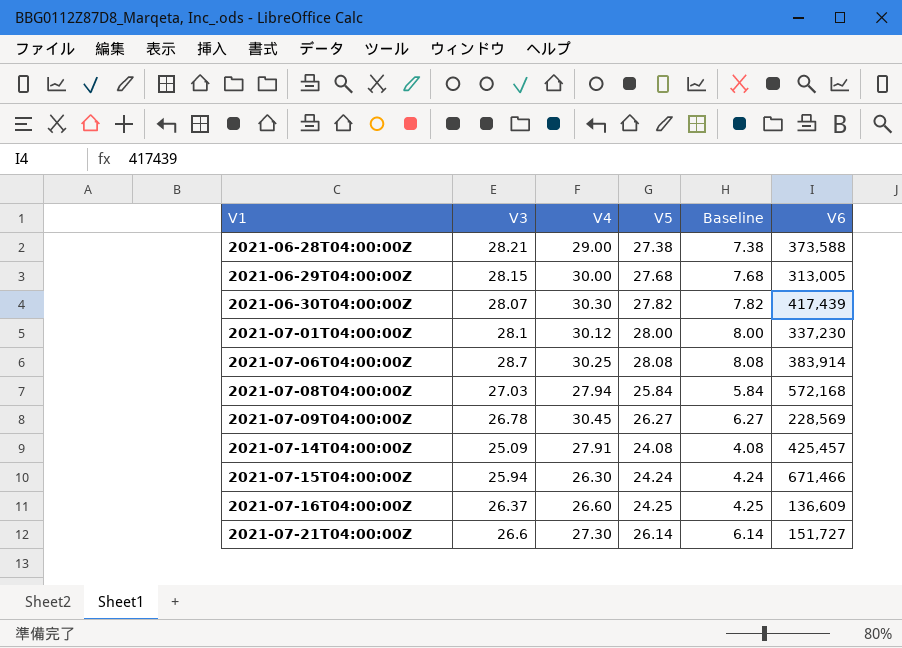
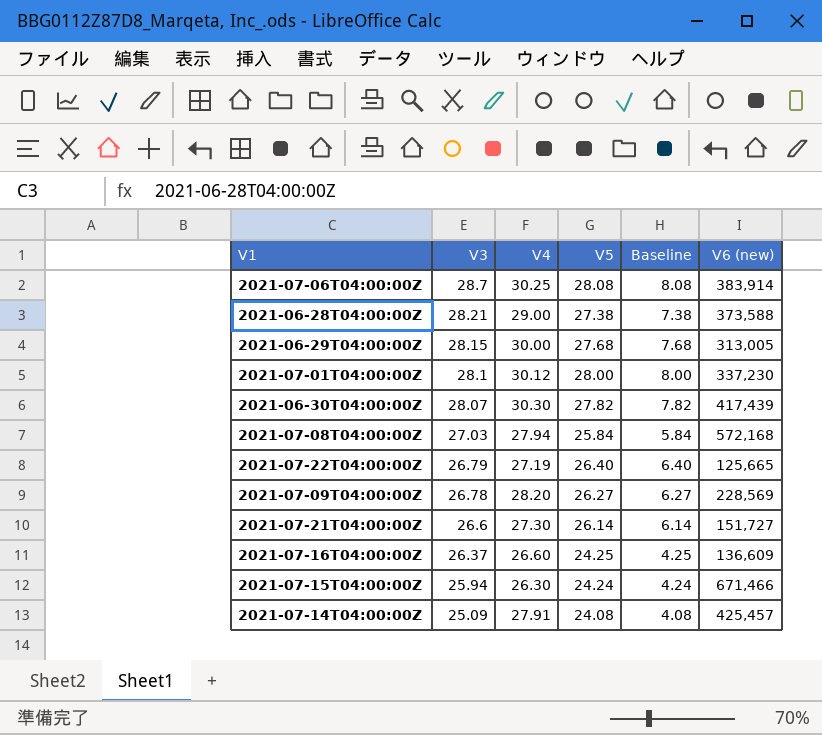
row order: V1 ascending -> V3 descending
column name: V6 -> V6 (new)
row 2021-07-22T04:00:00Z: none -> 26.79 | 27.19 | 26.40 | 6.40 | 125,665
2021-07-09T04:00:00Z | V4: 30.45 -> 28.20

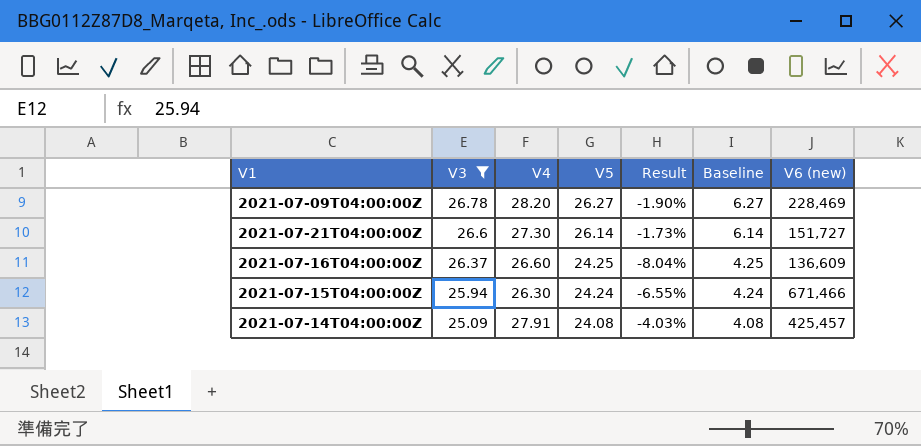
filter: none -> V3 <= 26.78
column Result | formula: none -> ([V5] - [V3]) / [V3]
2021-07-09T04:00:00Z | V6 (new): 228,569 -> 228,469

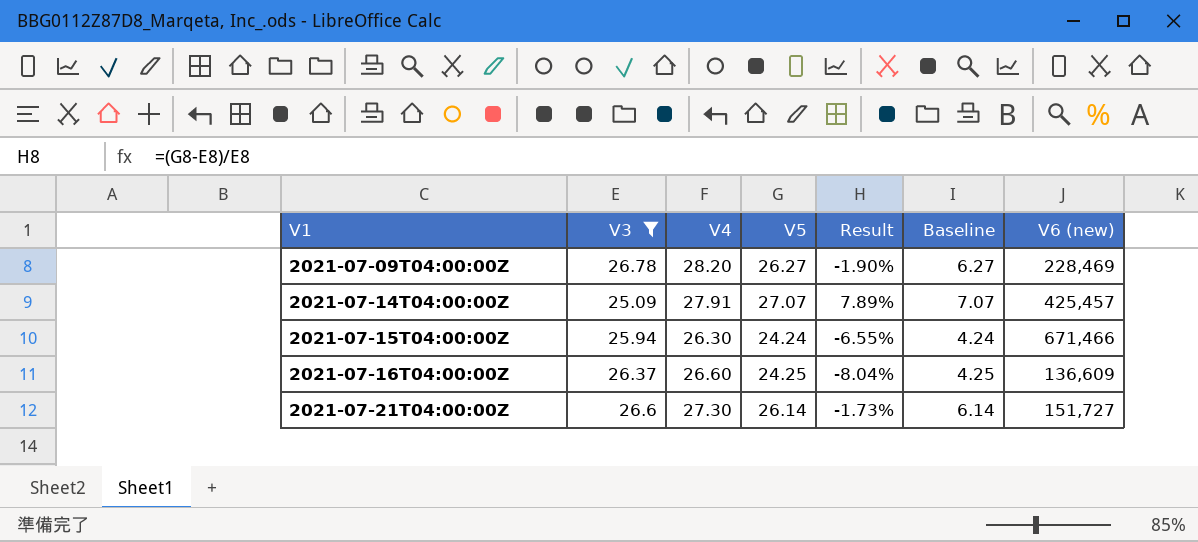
row order: V3 descending -> V1 ascending
2021-07-14T04:00:00Z | V5: 24.08 -> 27.07
2021-07-14T04:00:00Z | Result: -4.03% -> 7.89%
2021-07-14T04:00:00Z | Baseline: 4.08 -> 7.07

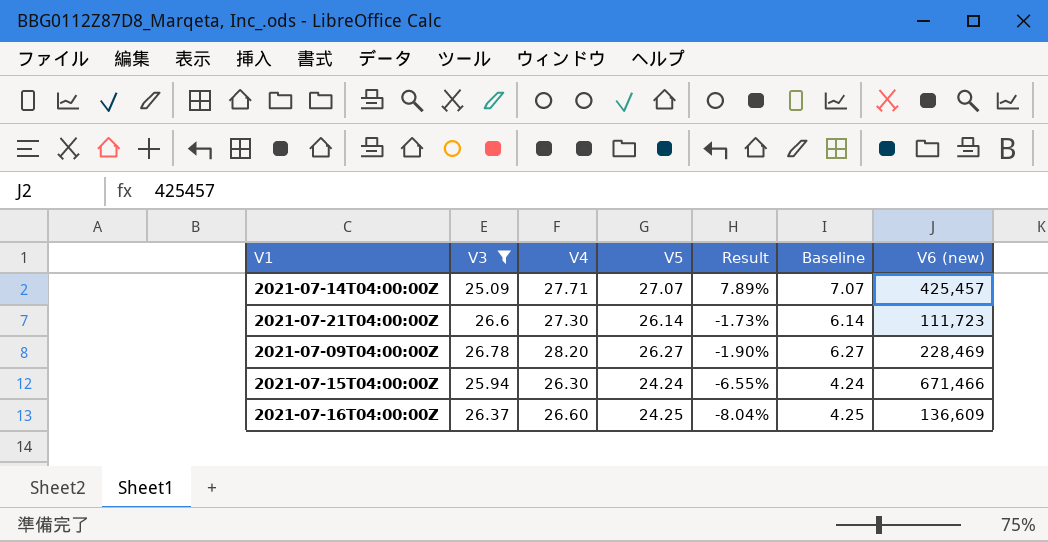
row order: V1 ascending -> Result descending
2021-07-14T04:00:00Z | V4: 27.91 -> 27.71
2021-07-21T04:00:00Z | V6 (new): 151,727 -> 111,723

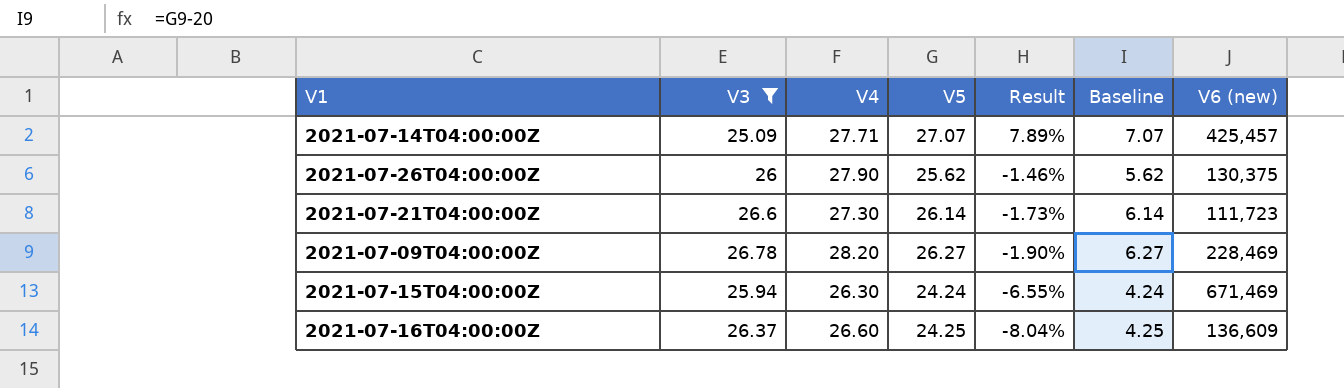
row 2021-07-26T04:00:00Z: none -> 26 | 27.90 | 25.62 | -1.46% | 5.62 | 130,375
2021-07-15T04:00:00Z | V6 (new): 671,466 -> 671,469

